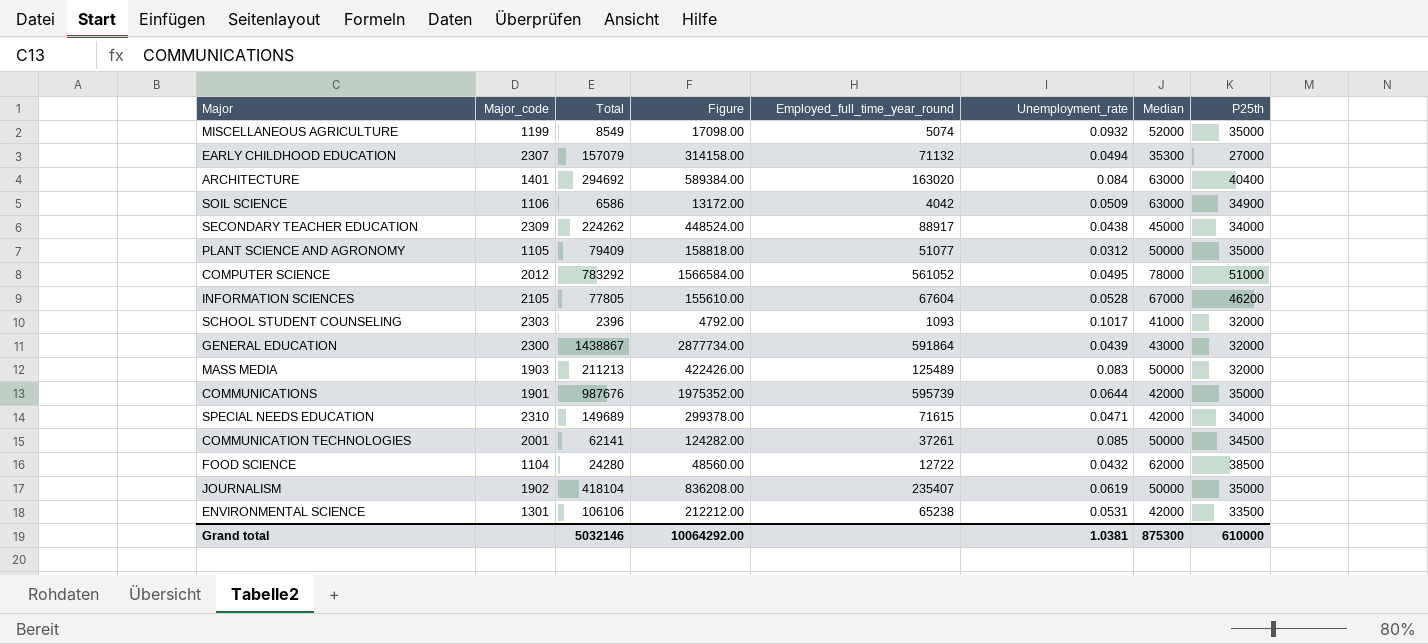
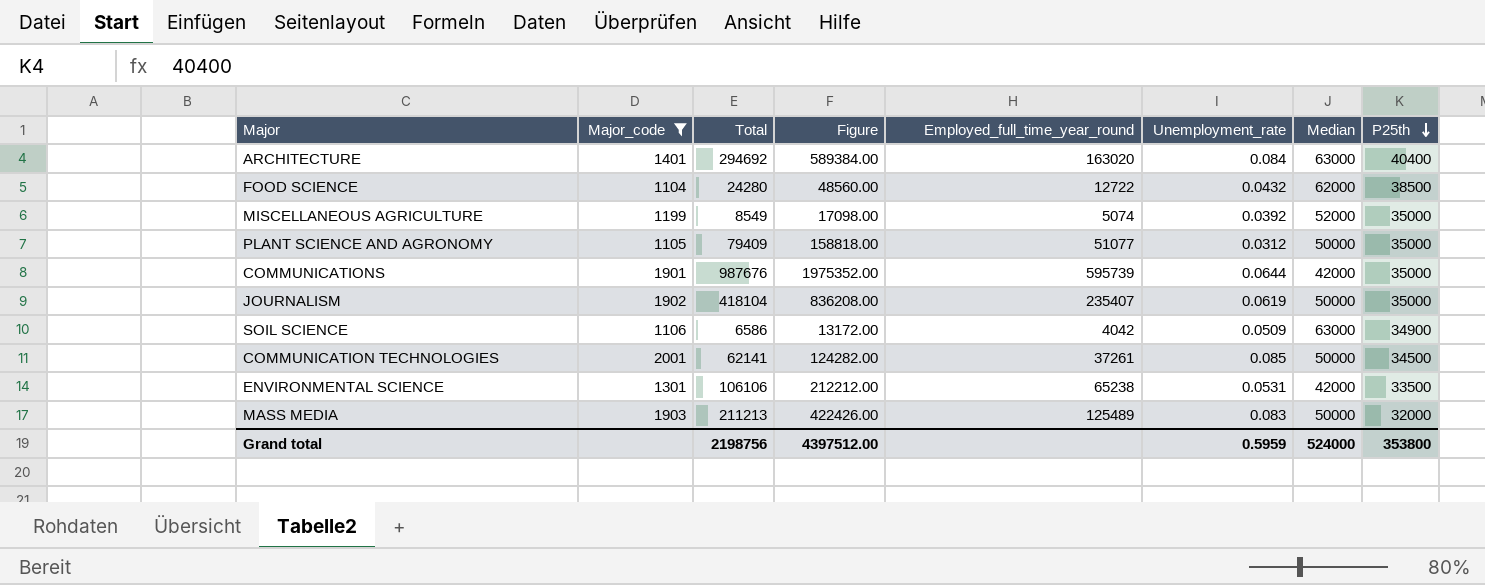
filter: none -> Major_code <= 2001
row order: none -> P25th descending
MISCELLANEOUS AGRICULTURE | Unemployment_rate: 0.0932 -> 0.0392
Grand total | Total: 5032146 -> 2198756
Grand total | Figure: 10064292.00 -> 4397512.00
Grand total | Unemployment_rate: 1.0381 -> 0.5959
Grand total | Median: 875300 -> 524000
Grand total | P25th: 610000 -> 353800

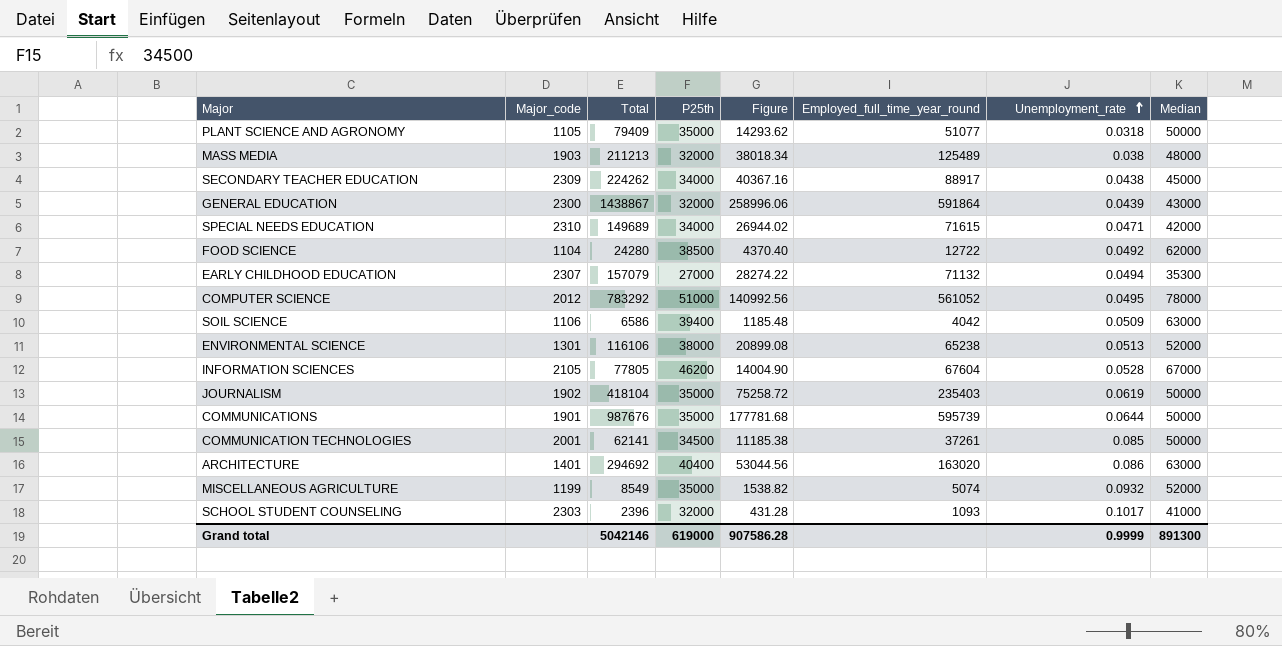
filter: Major_code <= 2001 -> none
row order: P25th descending -> Unemployment_rate ascending
column P25th | position: 8 -> 4
column Figure | formula: [Total] * 2 -> [Total] * 0.18
PLANT SCIENCE AND AGRONOMY | Unemployment_rate: 0.0312 -> 0.0318
MASS MEDIA | Unemployment_rate: 0.083 -> 0.038
MASS MEDIA | Median: 50000 -> 48000
FOOD SCIENCE | Unemployment_rate: 0.0432 -> 0.0492
SOIL SCIENCE | P25th: 34900 -> 39400
ENVIRONMENTAL SCIENCE | Total: 106106 -> 116106
ENVIRONMENTAL SCIENCE | P25th: 33500 -> 38000
ENVIRONMENTAL SCIENCE | Unemployment_rate: 0.0531 -> 0.0513
ENVIRONMENTAL SCIENCE | Median: 42000 -> 52000
JOURNALISM | Employed_full_time_year_round: 235407 -> 235403
COMMUNICATIONS | Median: 42000 -> 50000
ARCHITECTURE | Unemployment_rate: 0.084 -> 0.086
MISCELLANEOUS AGRICULTURE | Unemployment_rate: 0.0392 -> 0.0932
Grand total | Total: 2198756 -> 5042146
Grand total | P25th: 353800 -> 619000
Grand total | Figure: 4397512.00 -> 907586.28
Grand total | Unemployment_rate: 0.5959 -> 0.9999
Grand total | Median: 524000 -> 891300

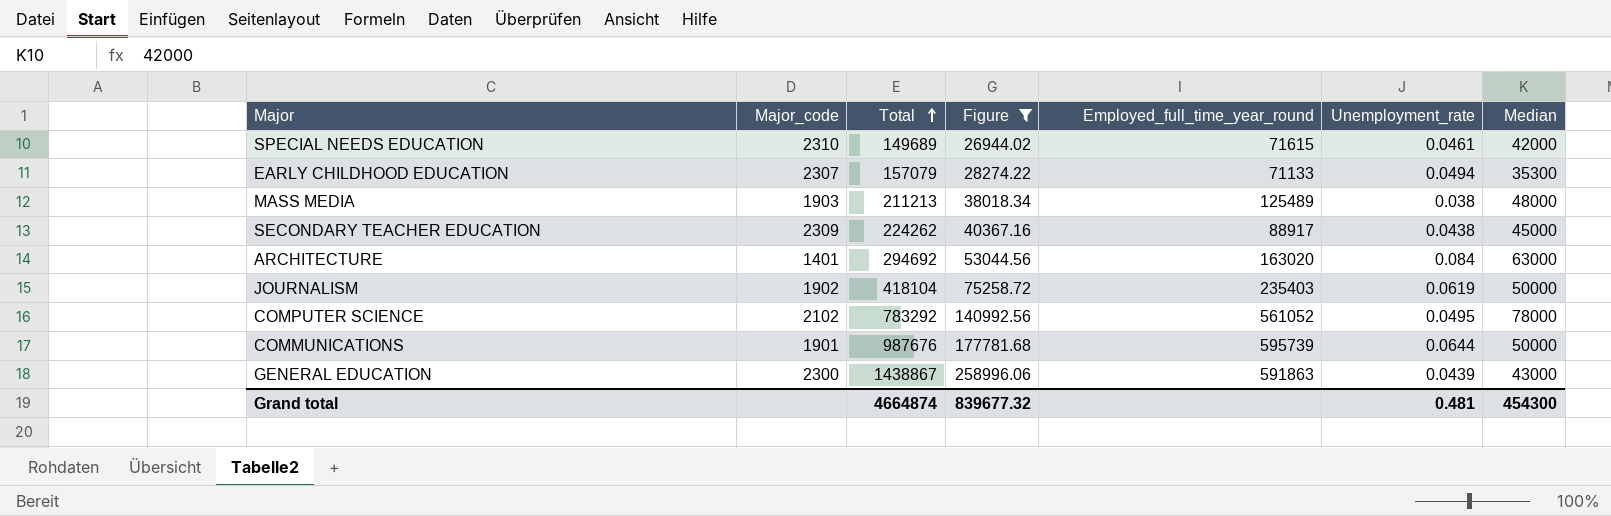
filter: none -> Figure >= 26944.02
row order: Unemployment_rate ascending -> Total ascending
column P25th | position: 4 -> none
SPECIAL NEEDS EDUCATION | Unemployment_rate: 0.0471 -> 0.0461
EARLY CHILDHOOD EDUCATION | Employed_full_time_year_round: 71132 -> 71133
ARCHITECTURE | Unemployment_rate: 0.086 -> 0.084
COMPUTER SCIENCE | Major_code: 2012 -> 2102
GENERAL EDUCATION | Employed_full_time_year_round: 591864 -> 591863
Grand total | Total: 5042146 -> 4664874
Grand total | Figure: 907586.28 -> 839677.32
Grand total | Unemployment_rate: 0.9999 -> 0.481
Grand total | Median: 891300 -> 454300

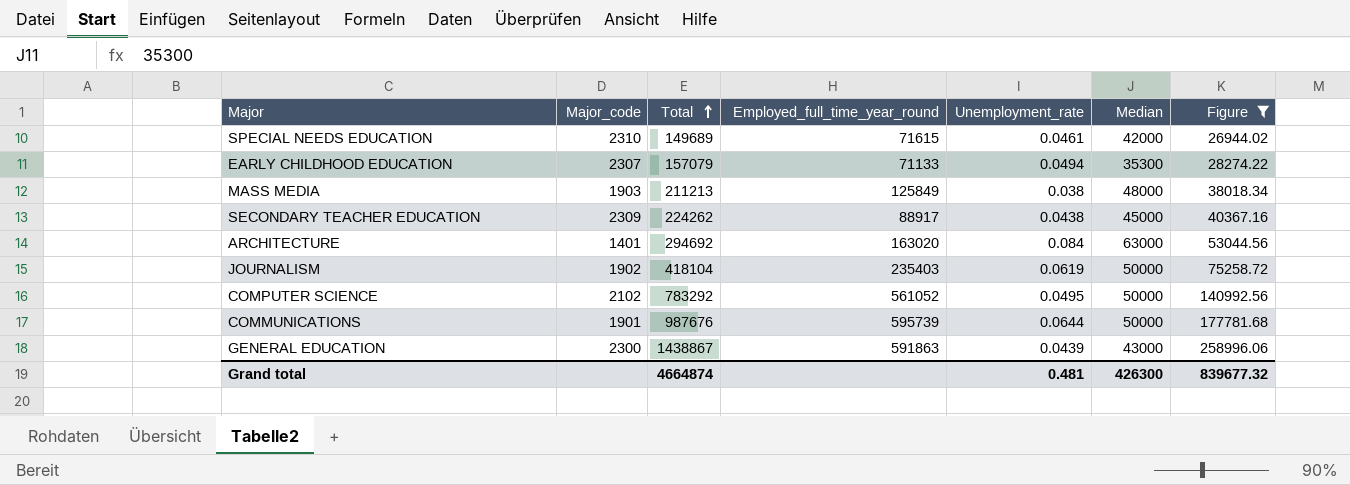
column Figure | position: 4 -> 7
MASS MEDIA | Employed_full_time_year_round: 125489 -> 125849
COMPUTER SCIENCE | Median: 78000 -> 50000
Grand total | Median: 454300 -> 426300

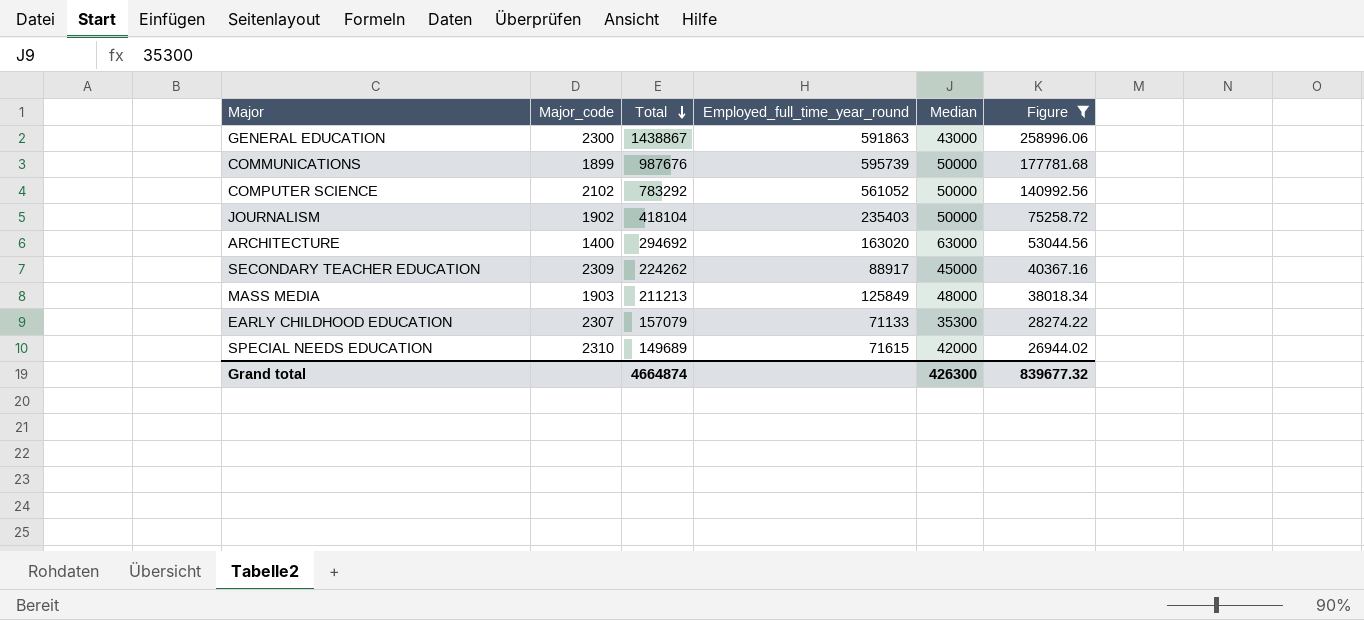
row order: Total ascending -> Total descending
column Unemployment_rate | position: 5 -> none
COMMUNICATIONS | Major_code: 1901 -> 1899
ARCHITECTURE | Major_code: 1401 -> 1400

